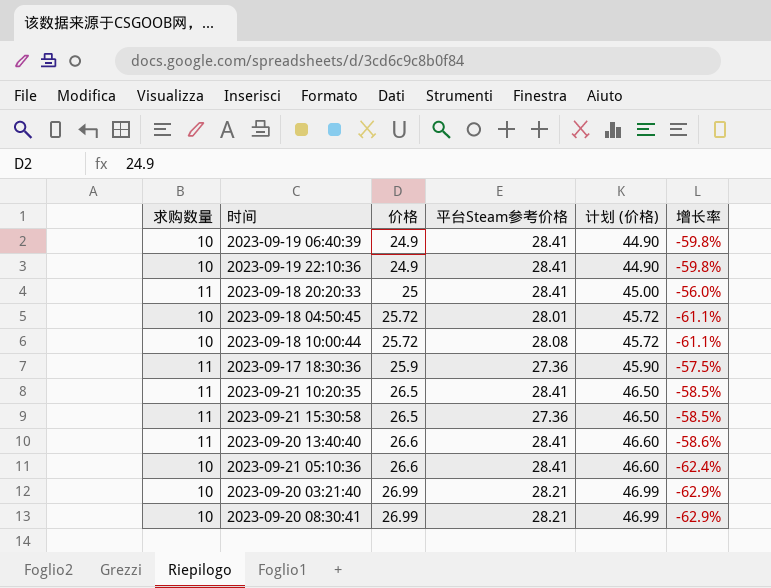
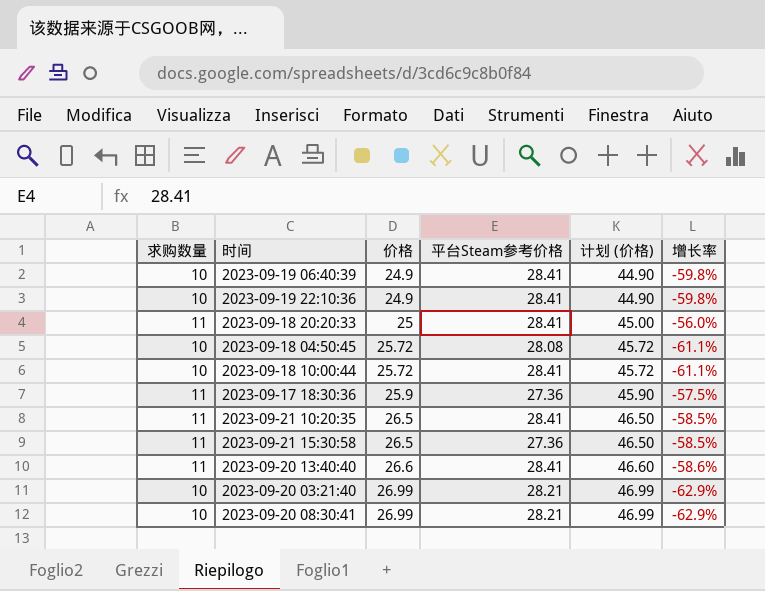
row 2023-09-21 05:10:36: 10 | 26.6 | 28.41 | 46.60 | -62.4% -> none
2023-09-18 04:50:45 | 平台Steam参考价格: 28.01 -> 28.08
2023-09-18 10:00:44 | 平台Steam参考价格: 28.08 -> 28.41

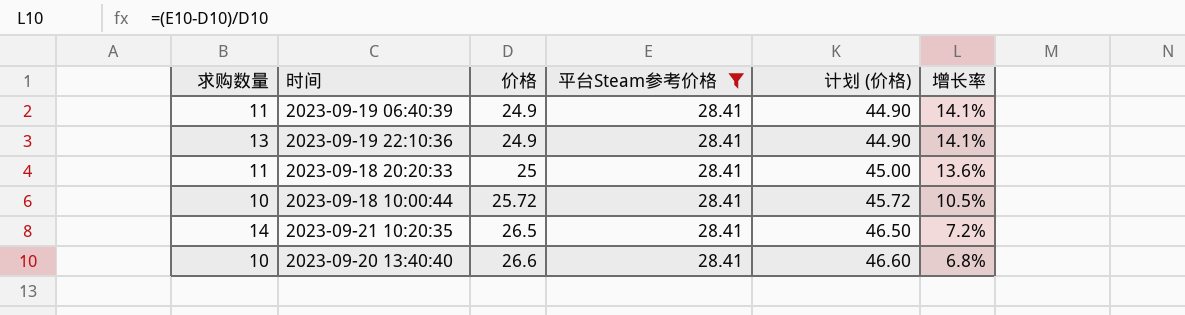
filter: none -> 平台Steam参考价格 = 28.41
column 增长率 | formula: ([求购数量] - [价格]) / [价格] -> ([平台Steam参考价格] - [价格]) / [价格]
2023-09-19 06:40:39 | 求购数量: 10 -> 11
2023-09-19 22:10:36 | 求购数量: 10 -> 13
2023-09-21 10:20:35 | 求购数量: 11 -> 14
2023-09-20 13:40:40 | 求购数量: 11 -> 10

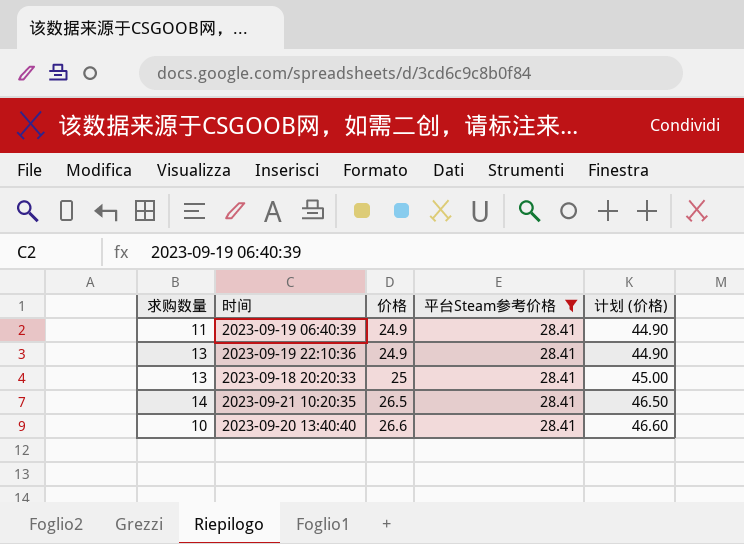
column 增长率 | formula: ([平台Steam参考价格] - [价格]) / [价格] -> none
row 2023-09-18 10:00:44: 10 | 25.72 | 28.41 | 45.72 | 10.5% -> none
2023-09-18 20:20:33 | 求购数量: 11 -> 13

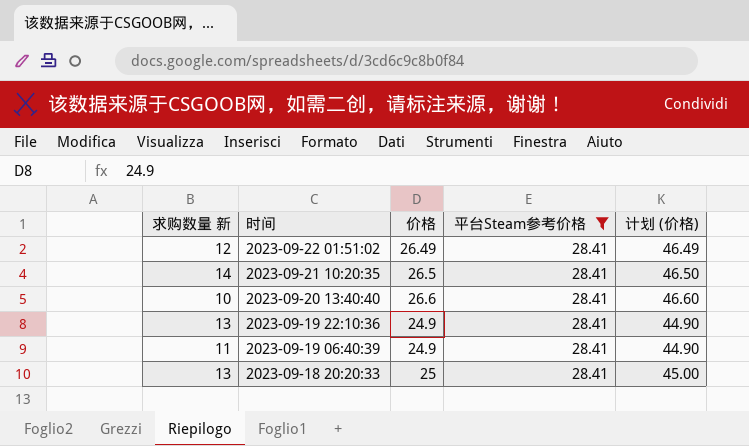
row order: 价格 ascending -> 时间 descending
column name: 求购数量 -> 求购数量 新
row 2023-09-22 01:51:02: none -> 12 | 26.49 | 28.41 | 46.49

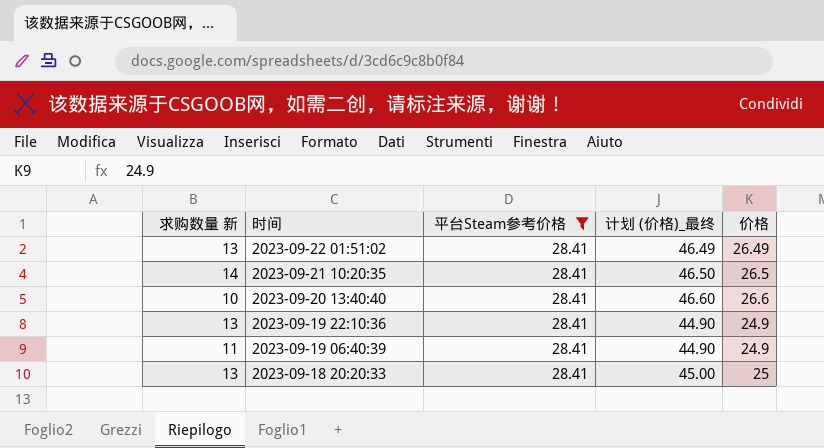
column name: 计划 (价格) -> 计划 (价格)_最终
column 价格 | position: 3 -> 5
2023-09-22 01:51:02 | 求购数量 新: 12 -> 13

